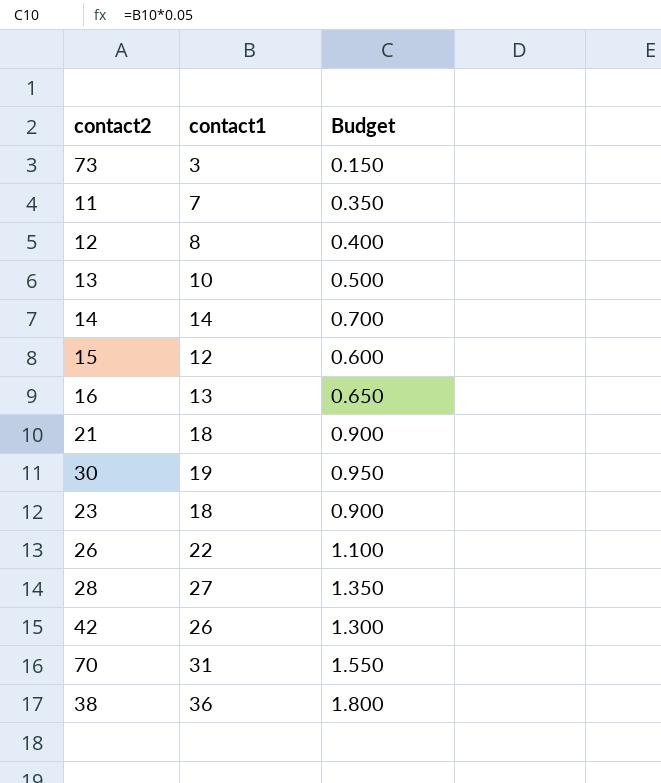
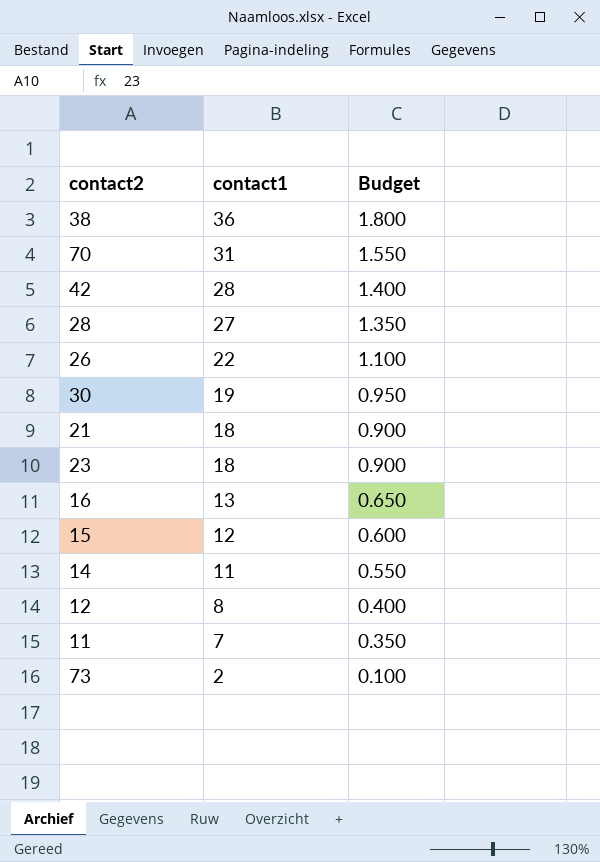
row order: none -> contact1 descending
row 13: 10 | 0.500 -> none
42 | contact1: 26 -> 28
42 | Budget: 1.300 -> 1.400
14 | contact1: 14 -> 11
14 | Budget: 0.700 -> 0.550
73 | contact1: 3 -> 2
73 | Budget: 0.150 -> 0.100

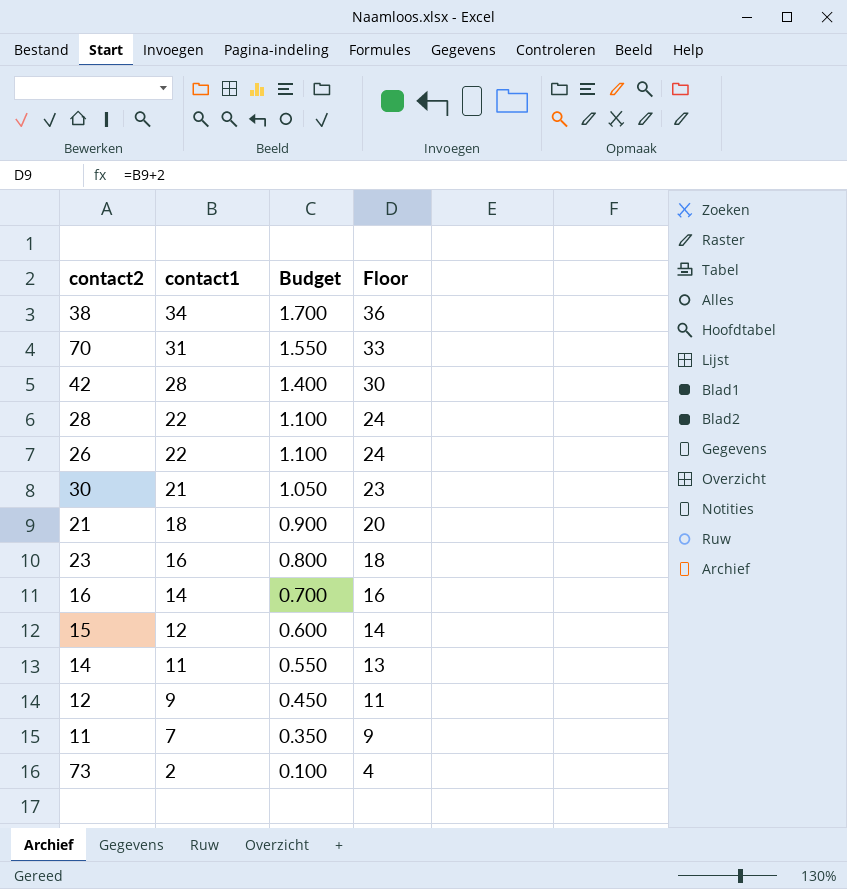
column Floor | formula: none -> [contact1] + 2
38 | contact1: 36 -> 34
38 | Budget: 1.800 -> 1.700
28 | contact1: 27 -> 22
28 | Budget: 1.350 -> 1.100
30 | contact1: 19 -> 21
30 | Budget: 0.950 -> 1.050
23 | contact1: 18 -> 16
23 | Budget: 0.900 -> 0.800
16 | contact1: 13 -> 14
16 | Budget: 0.650 -> 0.700
12 | contact1: 8 -> 9
12 | Budget: 0.400 -> 0.450

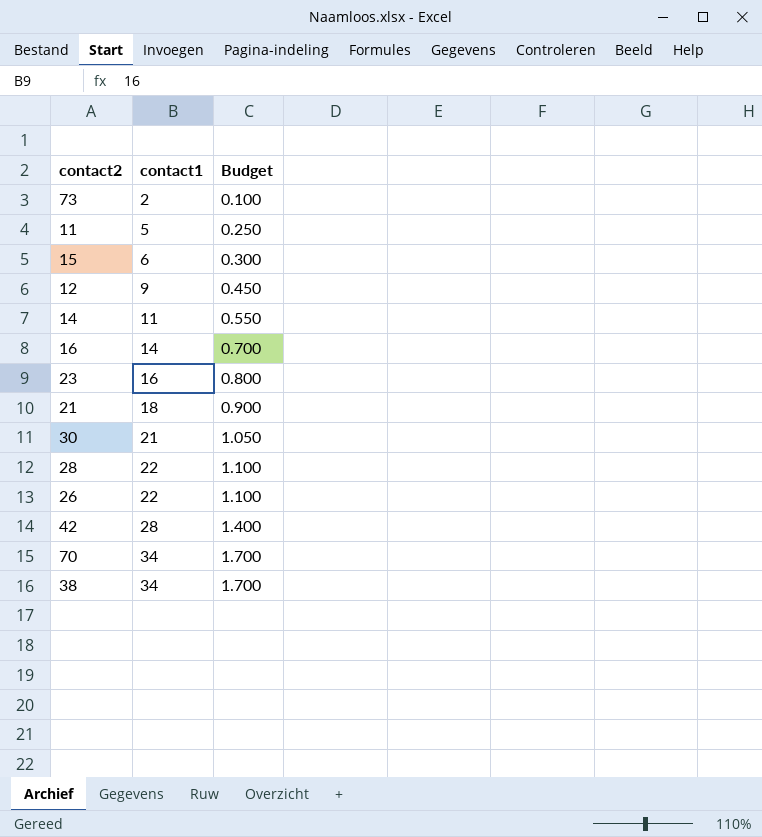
row order: contact1 descending -> contact1 ascending
column Floor | formula: [contact1] + 2 -> none
11 | contact1: 7 -> 5
11 | Budget: 0.350 -> 0.250
15 | contact1: 12 -> 6
15 | Budget: 0.600 -> 0.300
70 | contact1: 31 -> 34
70 | Budget: 1.550 -> 1.700

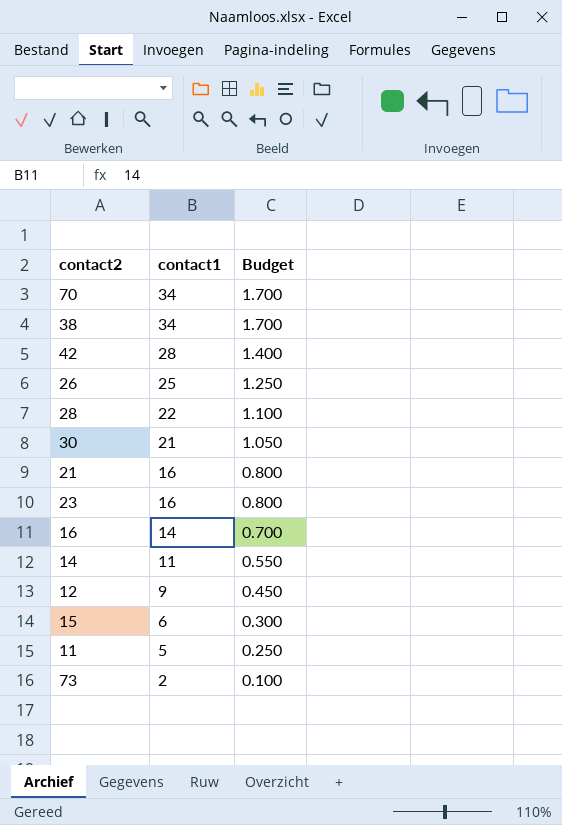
row order: contact1 ascending -> contact1 descending
26 | contact1: 22 -> 25
26 | Budget: 1.100 -> 1.250
21 | contact1: 18 -> 16
21 | Budget: 0.900 -> 0.800

